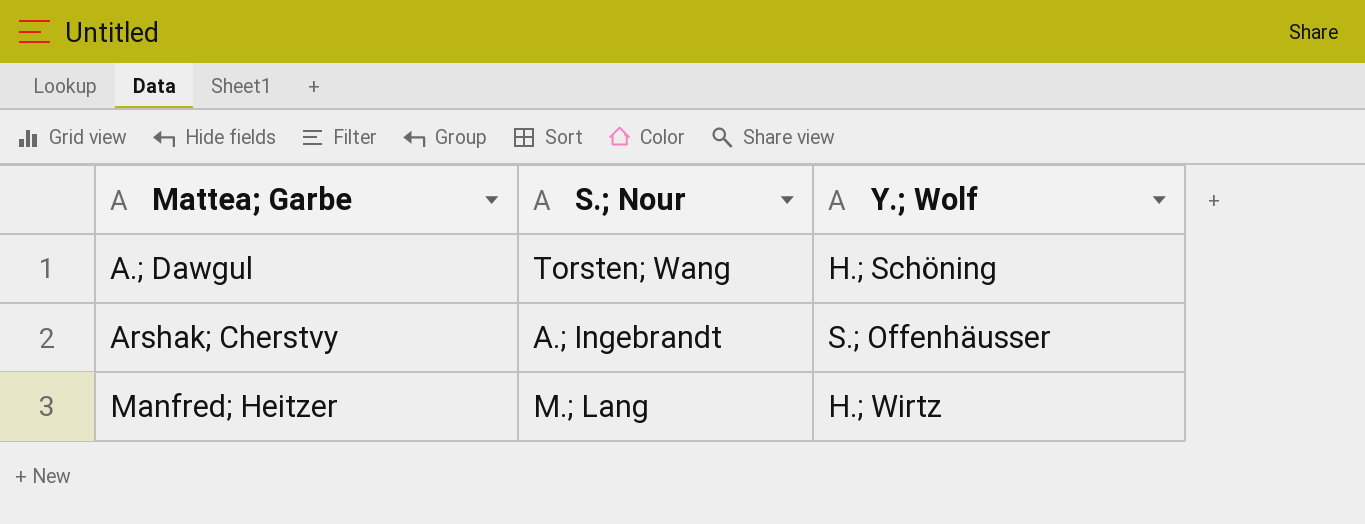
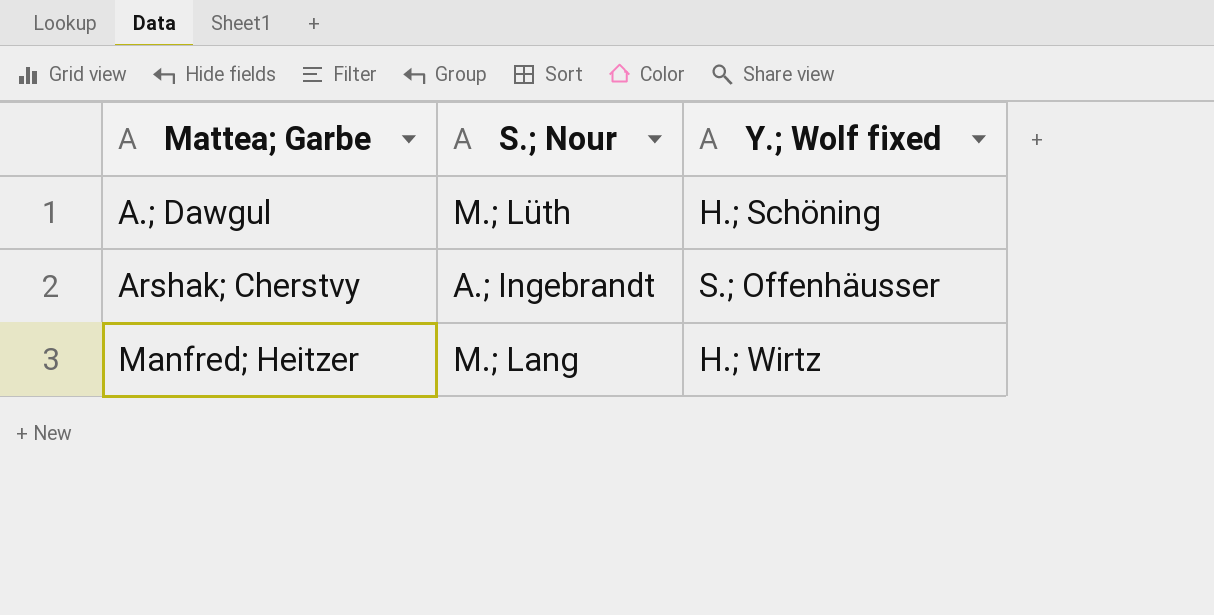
column name: Y.; Wolf -> Y.; Wolf fixed
A.; Dawgul | S.; Nour: Torsten; Wang -> M.; Lüth

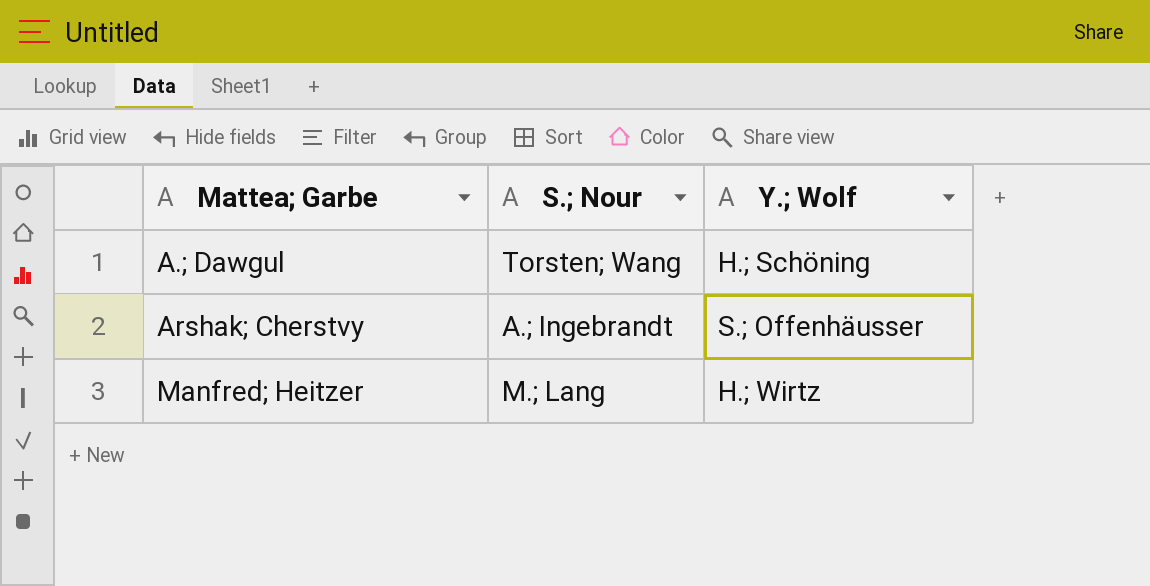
column name: Y.; Wolf fixed -> Y.; Wolf
A.; Dawgul | S.; Nour: M.; Lüth -> Torsten; Wang

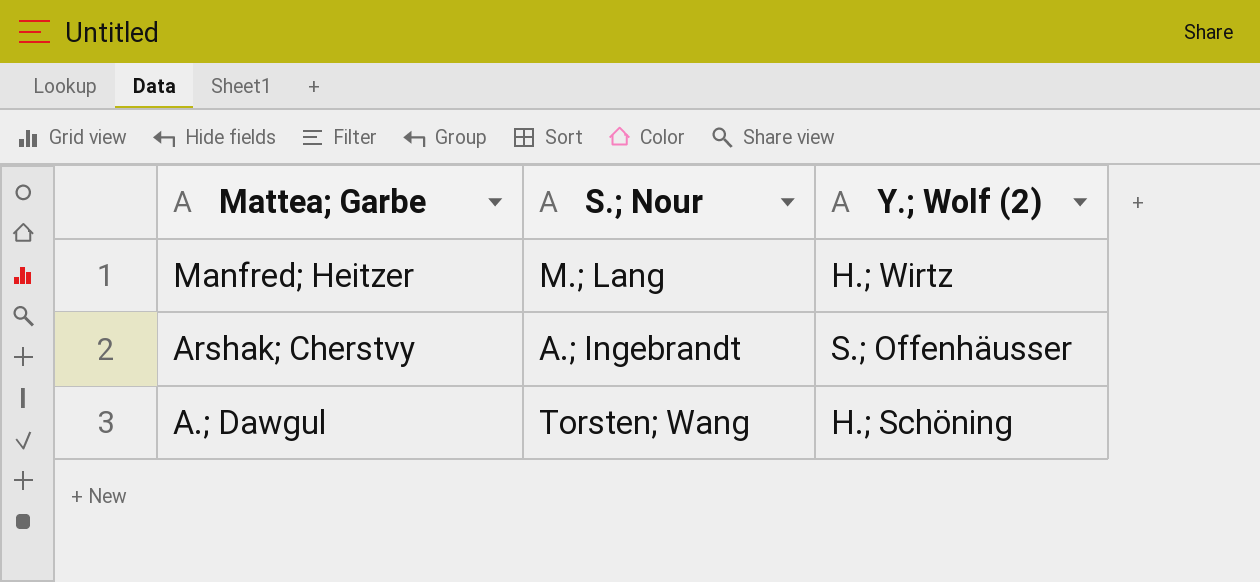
row order: Mattea; Garbe ascending -> Mattea; Garbe descending
column name: Y.; Wolf -> Y.; Wolf (2)

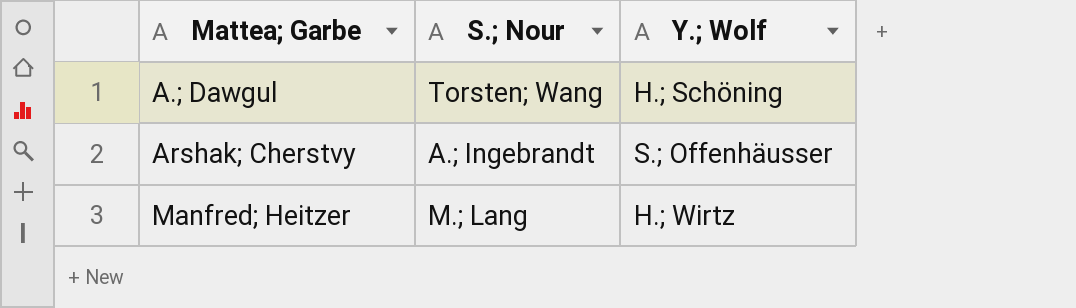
row order: Mattea; Garbe descending -> Mattea; Garbe ascending
column name: Y.; Wolf (2) -> Y.; Wolf

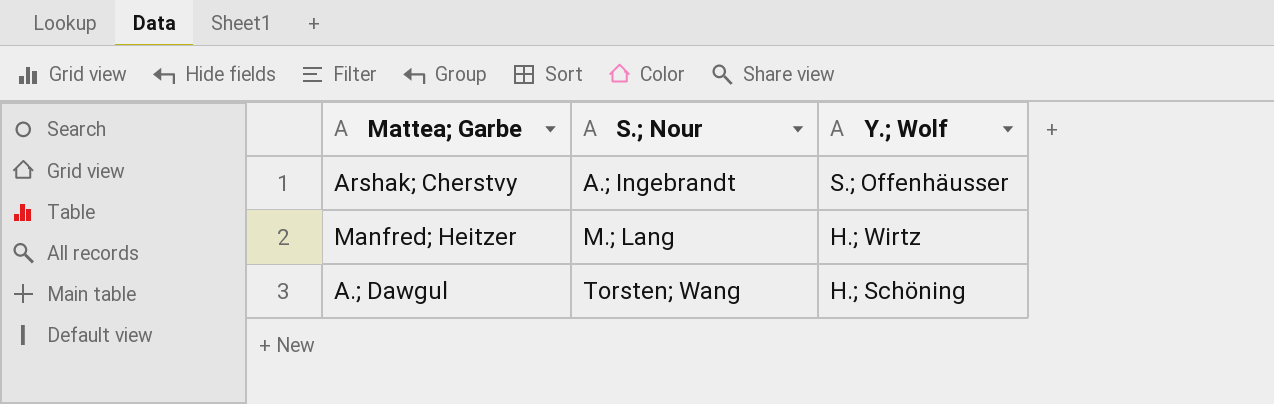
row order: Mattea; Garbe ascending -> S.; Nour ascending

